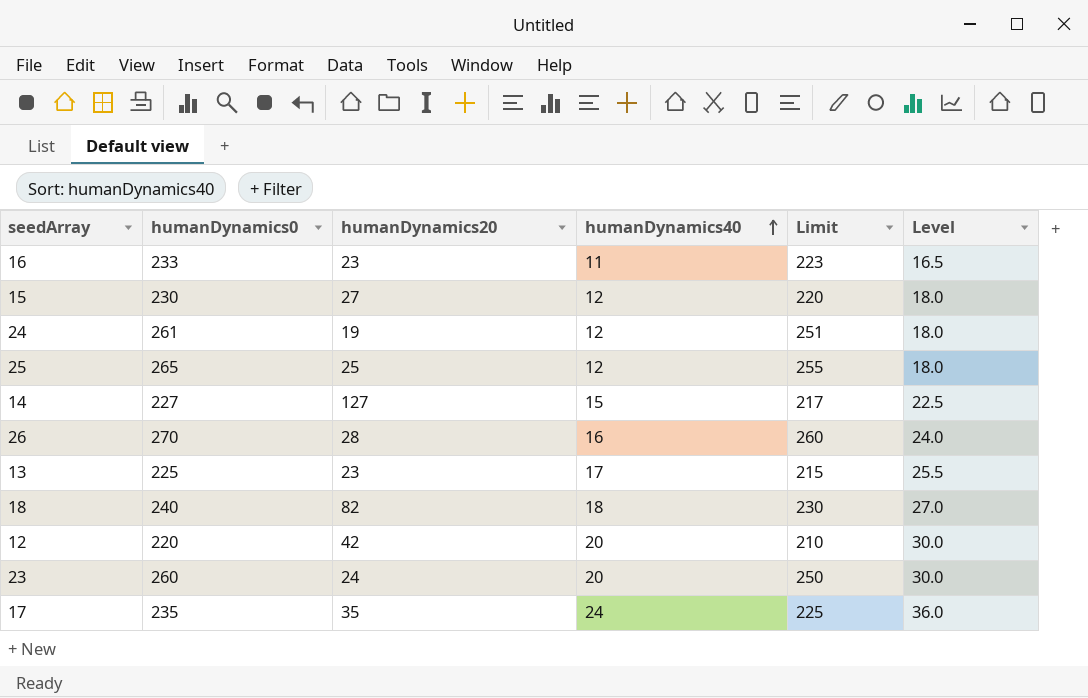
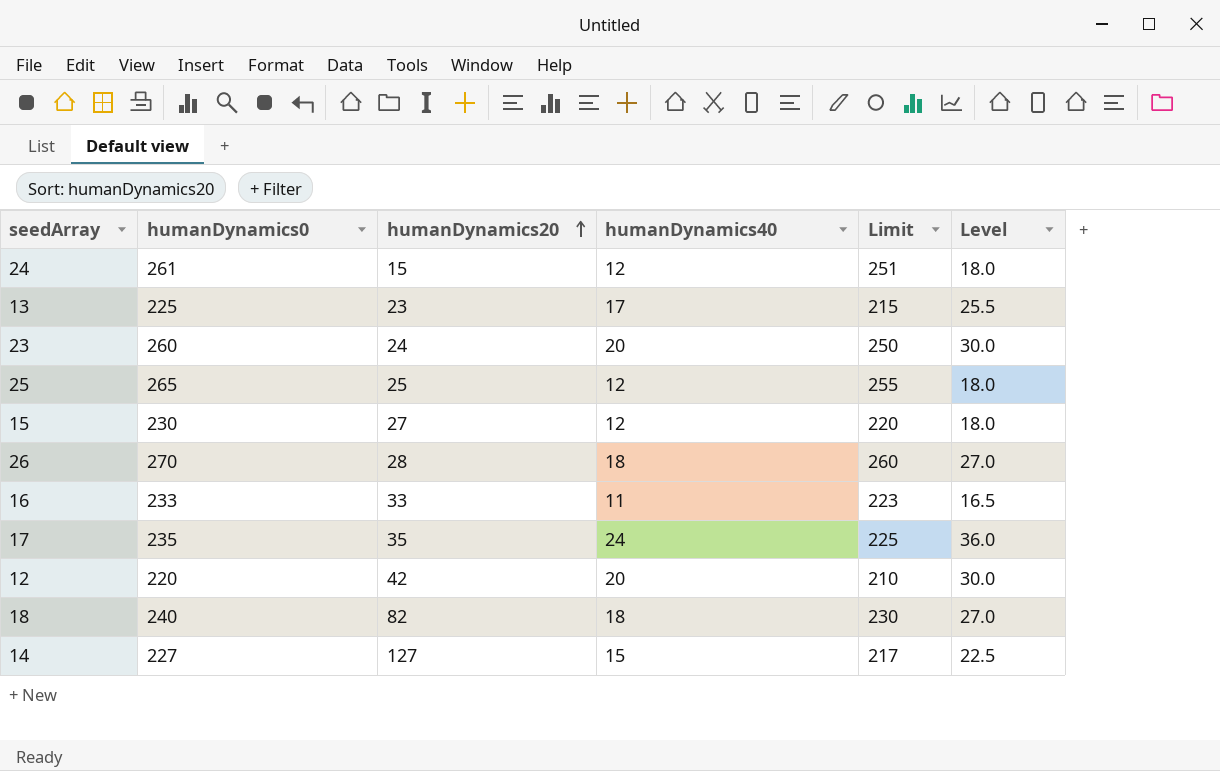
row order: humanDynamics40 ascending -> humanDynamics20 ascending
24 | humanDynamics20: 19 -> 15
26 | humanDynamics40: 16 -> 18
26 | Level: 24.0 -> 27.0
16 | humanDynamics20: 23 -> 33

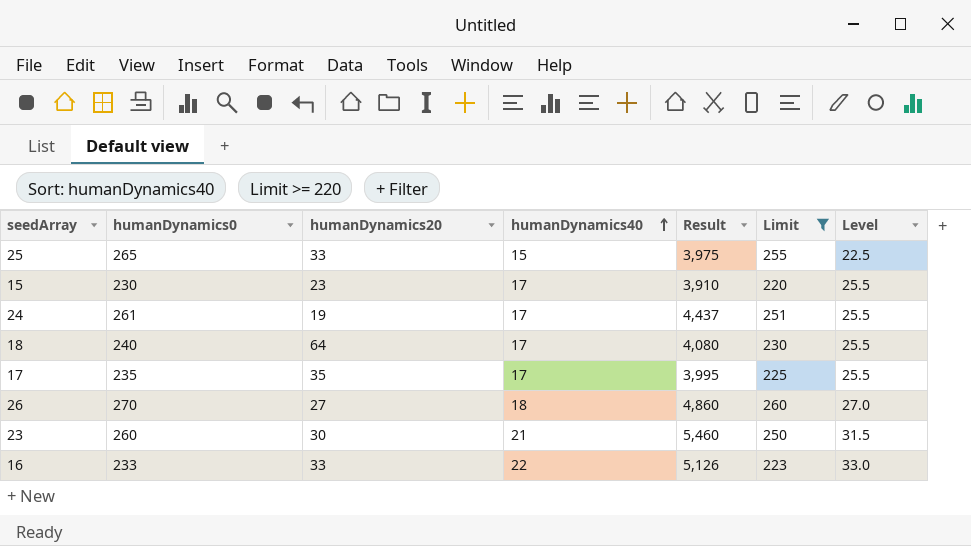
filter: none -> Limit >= 220
row order: humanDynamics20 ascending -> humanDynamics40 ascending
column Result | formula: none -> [humanDynamics0] * [humanDynamics40]
25 | humanDynamics20: 25 -> 33
25 | humanDynamics40: 12 -> 15
25 | Level: 18.0 -> 22.5
15 | humanDynamics20: 27 -> 23
15 | humanDynamics40: 12 -> 17
15 | Level: 18.0 -> 25.5
24 | humanDynamics20: 15 -> 19
24 | humanDynamics40: 12 -> 17
24 | Level: 18.0 -> 25.5
18 | humanDynamics20: 82 -> 64
18 | humanDynamics40: 18 -> 17
18 | Level: 27.0 -> 25.5
17 | humanDynamics40: 24 -> 17
17 | Level: 36.0 -> 25.5
26 | humanDynamics20: 28 -> 27
23 | humanDynamics20: 24 -> 30
23 | humanDynamics40: 20 -> 21
23 | Level: 30.0 -> 31.5
16 | humanDynamics40: 11 -> 22
16 | Level: 16.5 -> 33.0

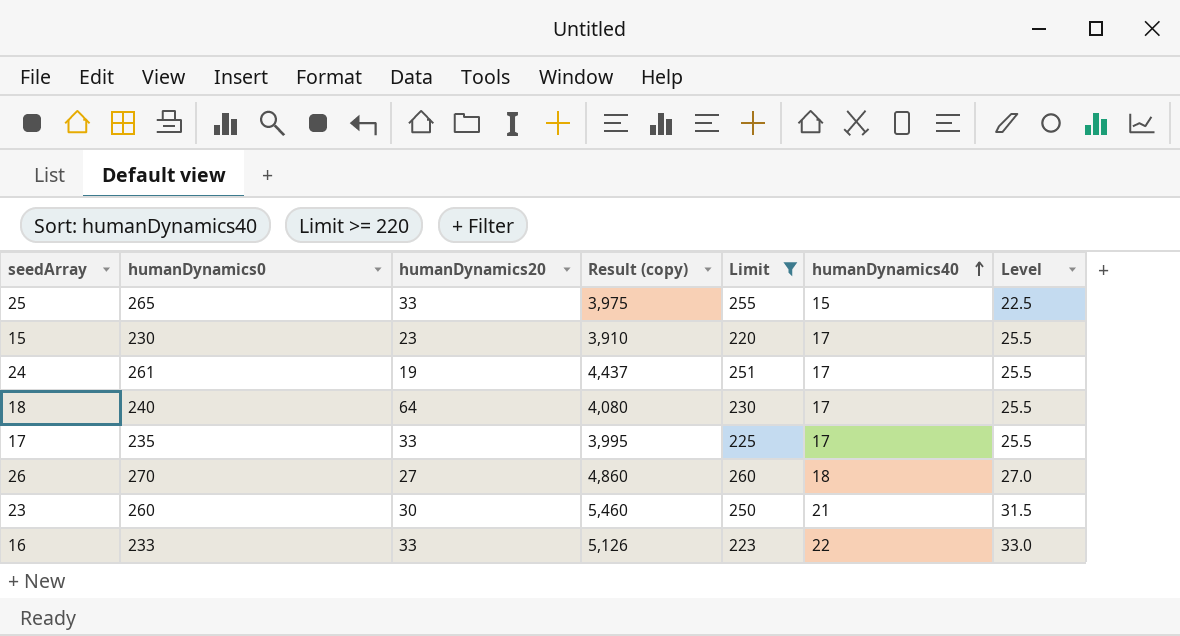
column name: Result -> Result (copy)
column humanDynamics40 | position: 4 -> 6
17 | humanDynamics20: 35 -> 33

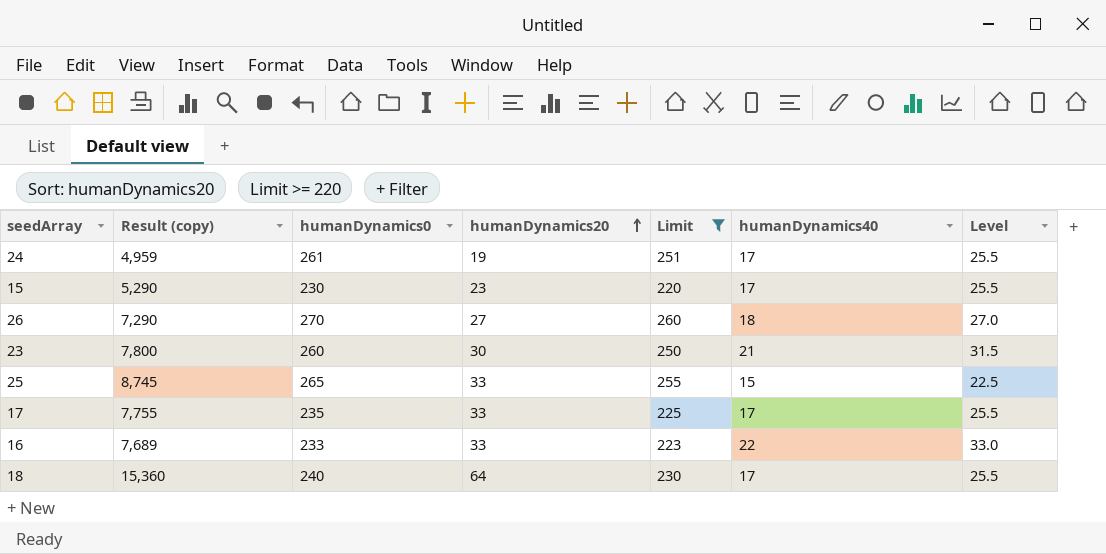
row order: humanDynamics40 ascending -> humanDynamics20 ascending
column Result (copy) | formula: [humanDynamics0] * [humanDynamics40] -> [humanDynamics0] * [humanDynamics20]
column Result (copy) | position: 4 -> 2

